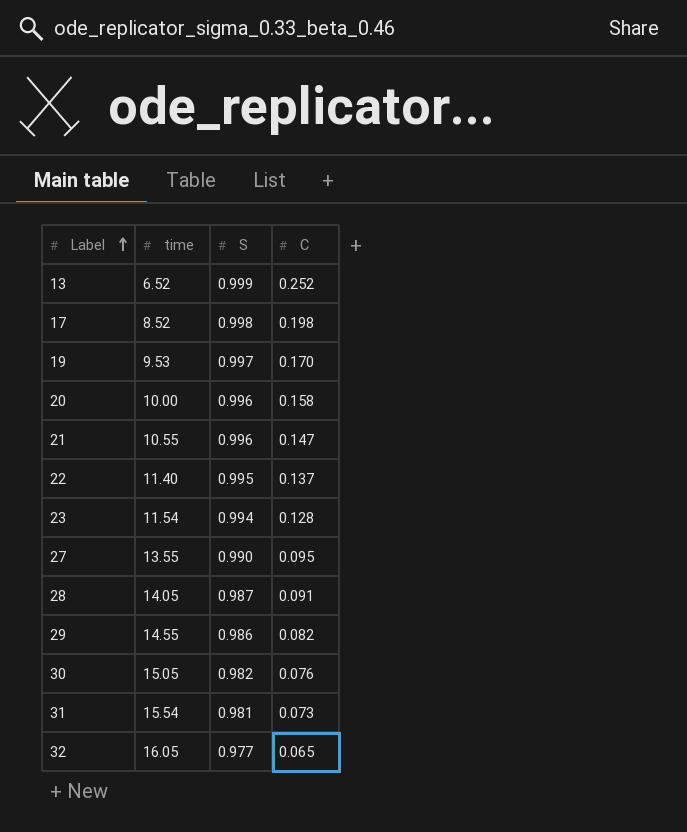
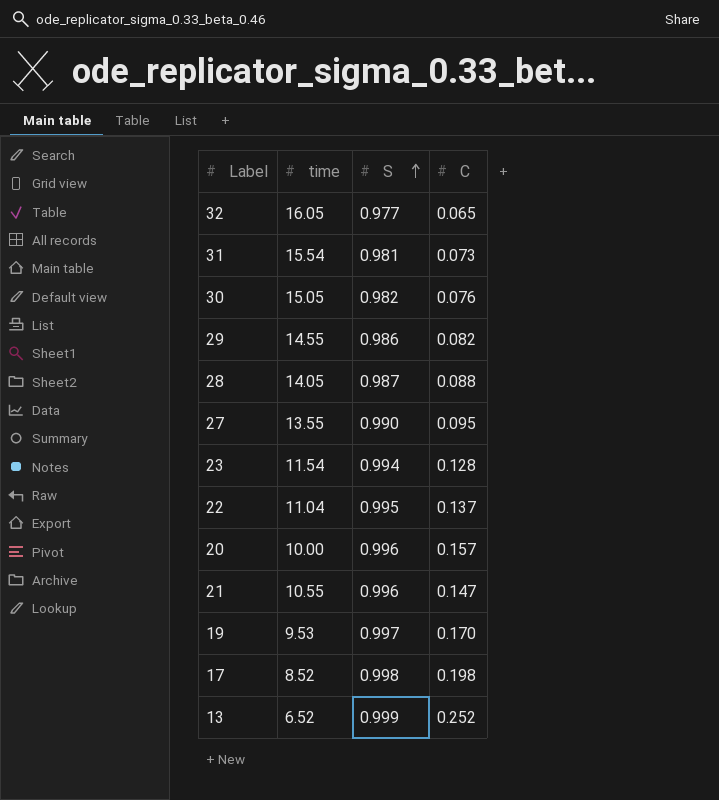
row order: Label ascending -> S ascending
28 | C: 0.091 -> 0.088
22 | time: 11.40 -> 11.04
20 | C: 0.158 -> 0.157

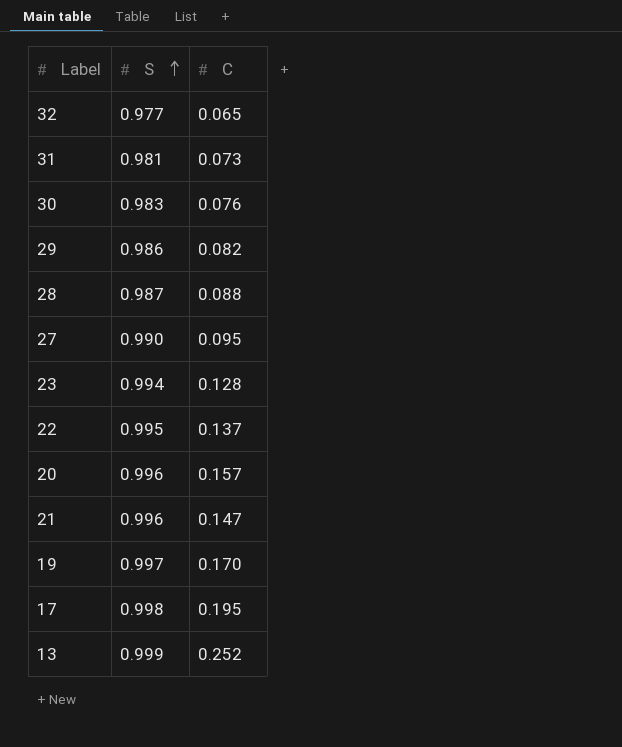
column time | position: 2 -> none
30 | S: 0.982 -> 0.983
17 | C: 0.198 -> 0.195

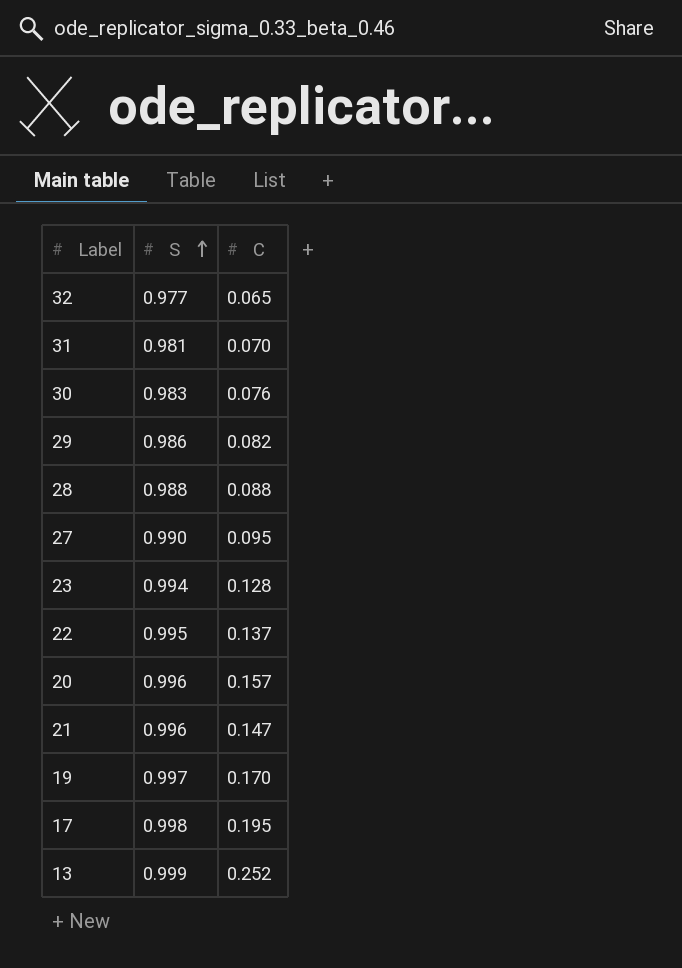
31 | C: 0.073 -> 0.070
28 | S: 0.987 -> 0.988

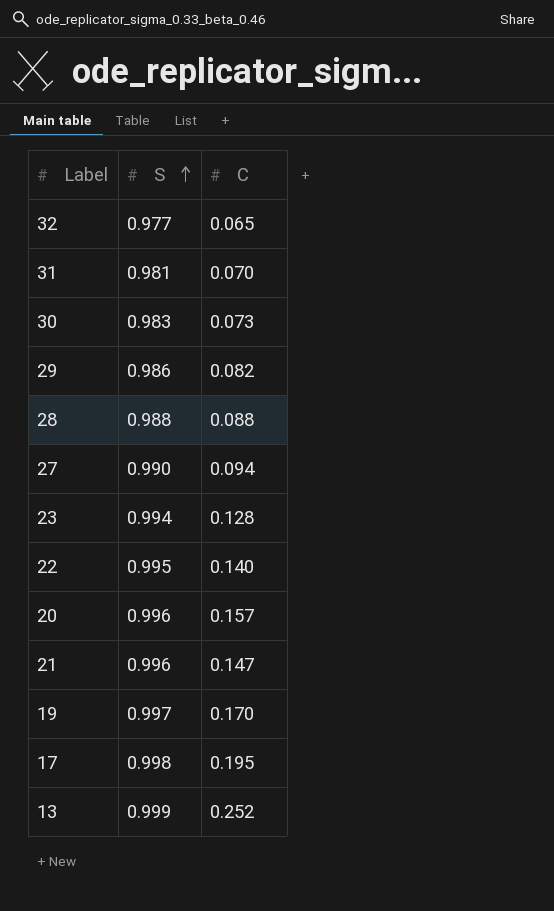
30 | C: 0.076 -> 0.073
27 | C: 0.095 -> 0.094
22 | C: 0.137 -> 0.140

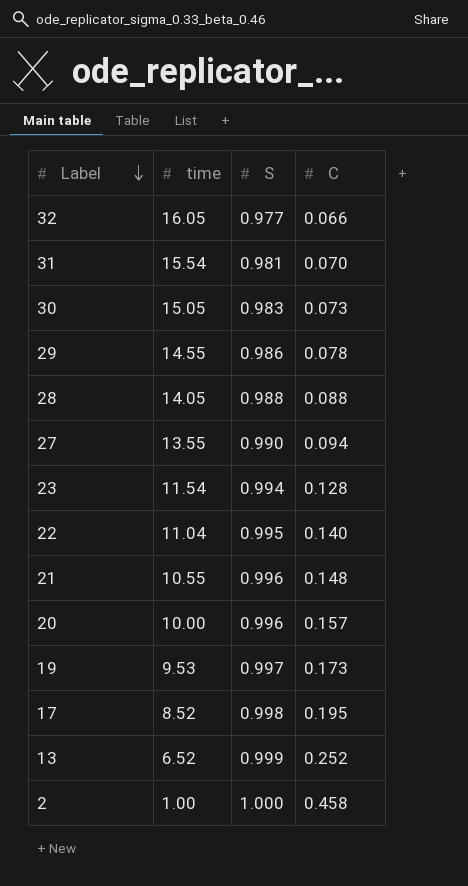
row order: S ascending -> Label descending
column time | position: none -> 2
32 | C: 0.065 -> 0.066
29 | C: 0.082 -> 0.078
21 | C: 0.147 -> 0.148
19 | C: 0.170 -> 0.173
row 2: none -> 1.00 | 1.000 | 0.458

